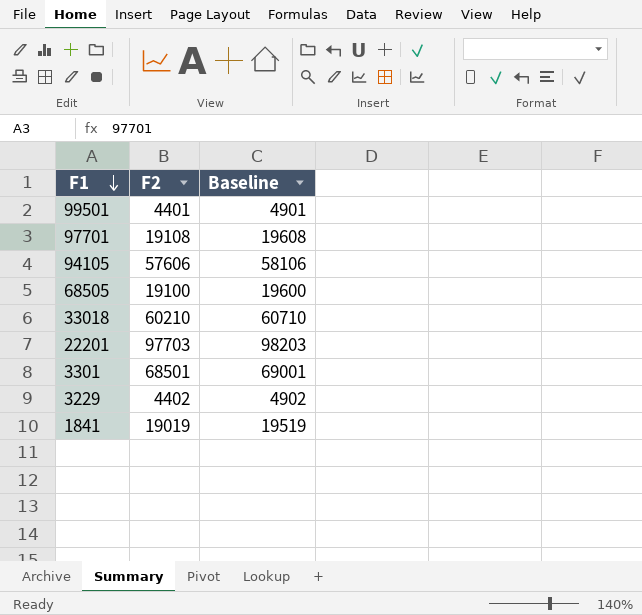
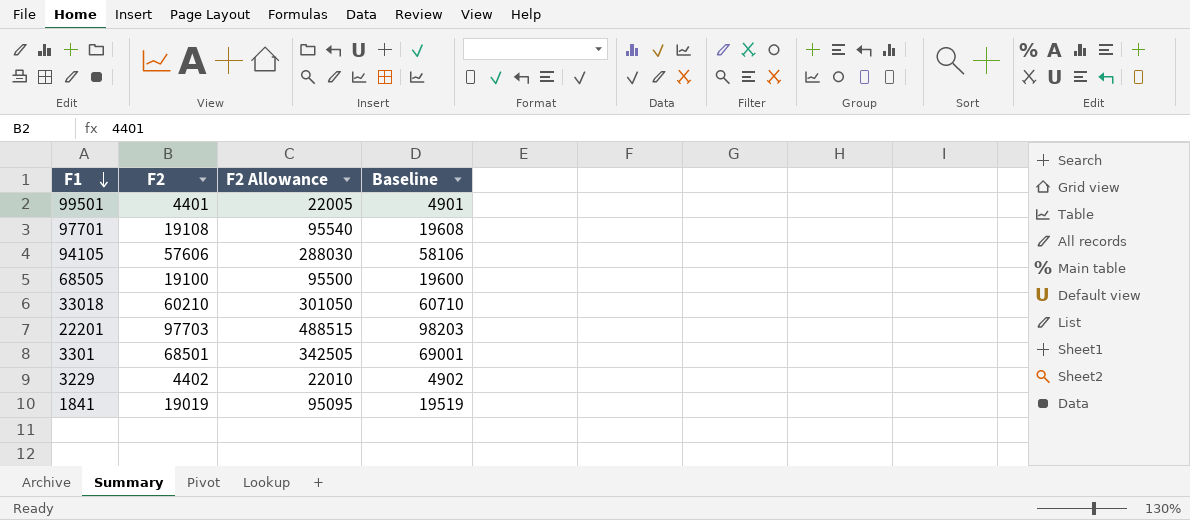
column F2 Allowance | formula: none -> [F2] * 5

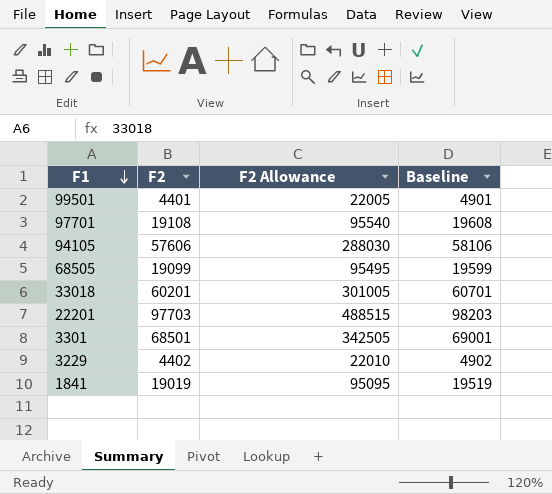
68505 | F2: 19100 -> 19099
68505 | F2 Allowance: 95500 -> 95495
68505 | Baseline: 19600 -> 19599
33018 | F2: 60210 -> 60201
33018 | F2 Allowance: 301050 -> 301005
33018 | Baseline: 60710 -> 60701

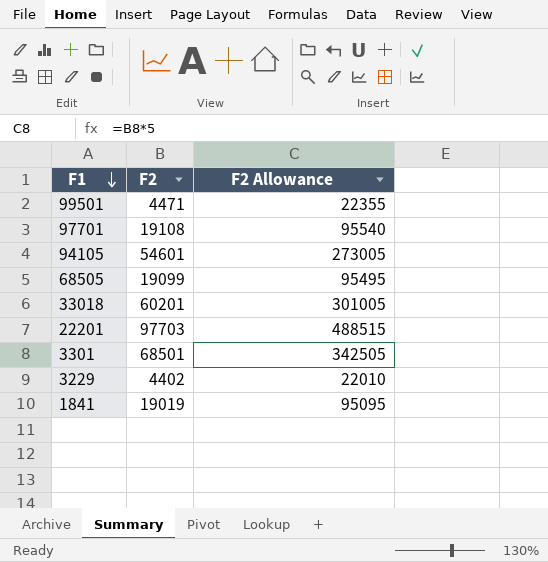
column Baseline | formula: [F2] + 500 -> none
99501 | F2: 4401 -> 4471
99501 | F2 Allowance: 22005 -> 22355
94105 | F2: 57606 -> 54601
94105 | F2 Allowance: 288030 -> 273005

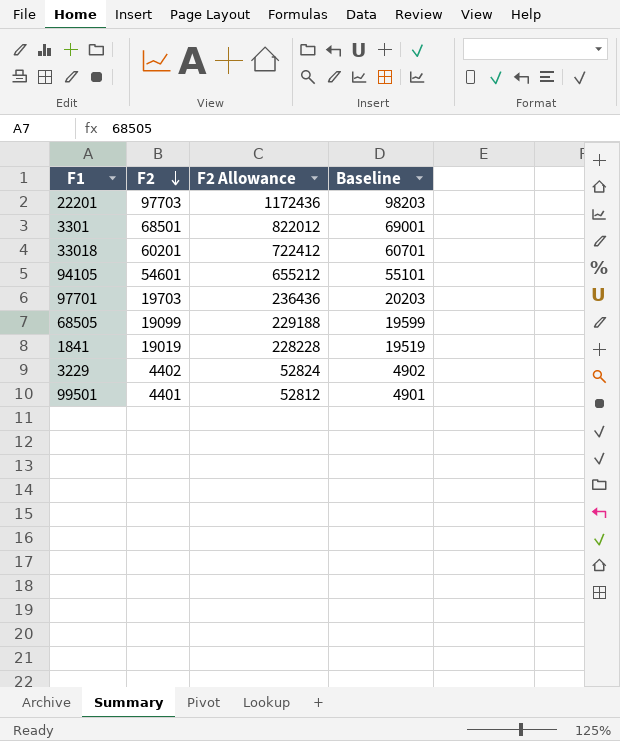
row order: F1 descending -> F2 descending
column F2 Allowance | formula: [F2] * 5 -> [F2] * 12
column Baseline | formula: none -> [F2] + 500
97701 | F2: 19108 -> 19703
99501 | F2: 4471 -> 4401

